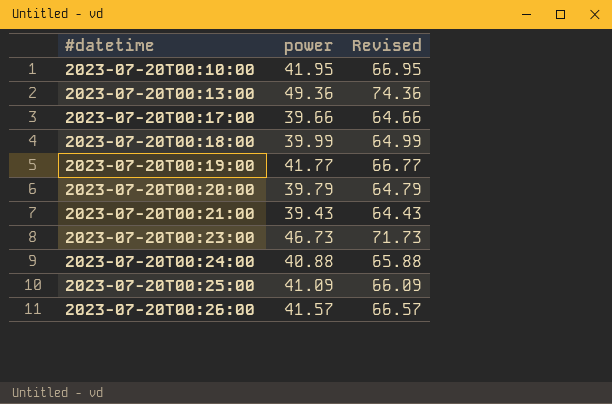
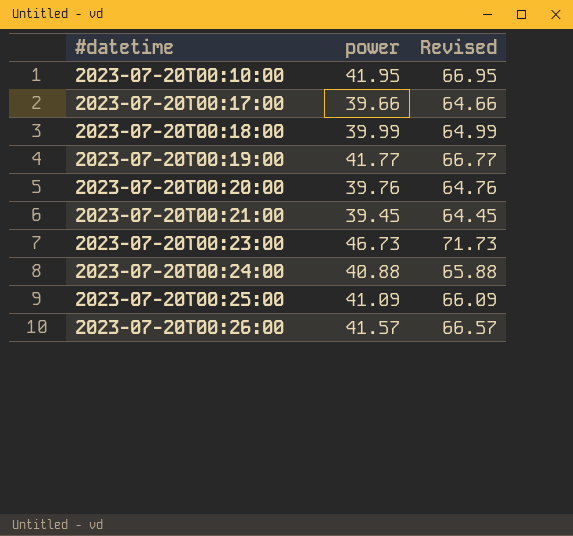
row 2023-07-20T00:13:00: 49.36 | 74.36 -> none
2023-07-20T00:20:00 | power: 39.79 -> 39.76
2023-07-20T00:20:00 | Revised: 64.79 -> 64.76
2023-07-20T00:21:00 | power: 39.43 -> 39.45
2023-07-20T00:21:00 | Revised: 64.43 -> 64.45

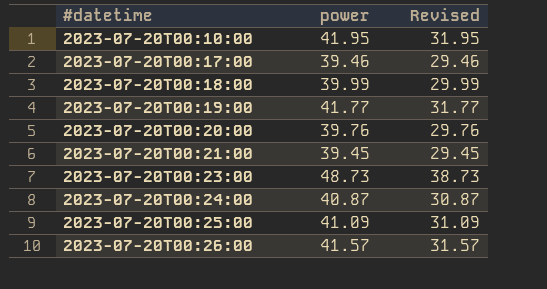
column Revised | formula: [power] + 25 -> [power] - 10
2023-07-20T00:17:00 | power: 39.66 -> 39.46
2023-07-20T00:23:00 | power: 46.73 -> 48.73
2023-07-20T00:24:00 | power: 40.88 -> 40.87

